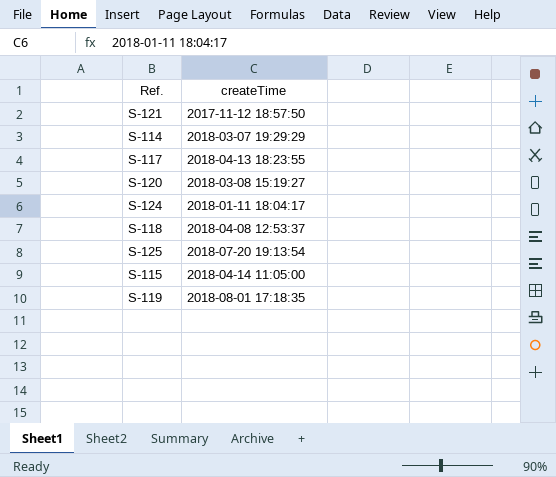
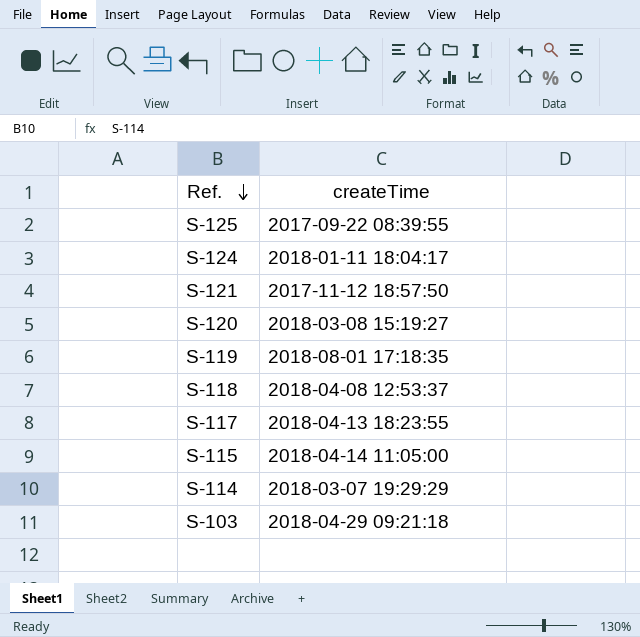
row order: none -> Ref. descending
S-125 | createTime: 2018-07-20 19:13:54 -> 2017-09-22 08:39:55
row S-103: none -> 2018-04-29 09:21:18

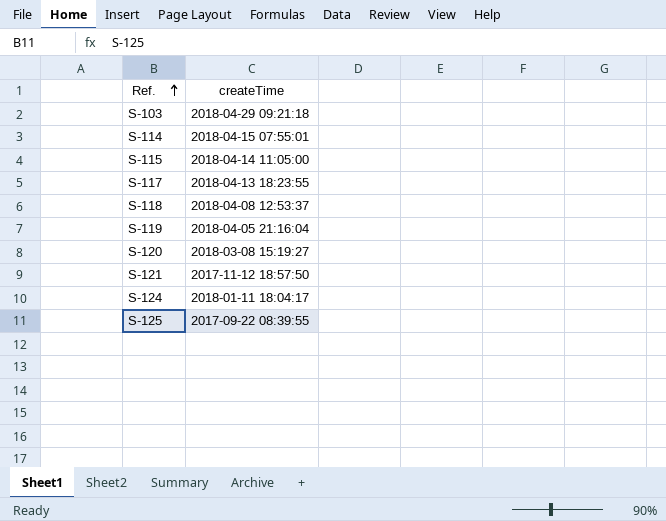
row order: Ref. descending -> Ref. ascending
S-114 | createTime: 2018-03-07 19:29:29 -> 2018-04-15 07:55:01
S-119 | createTime: 2018-08-01 17:18:35 -> 2018-04-05 21:16:04

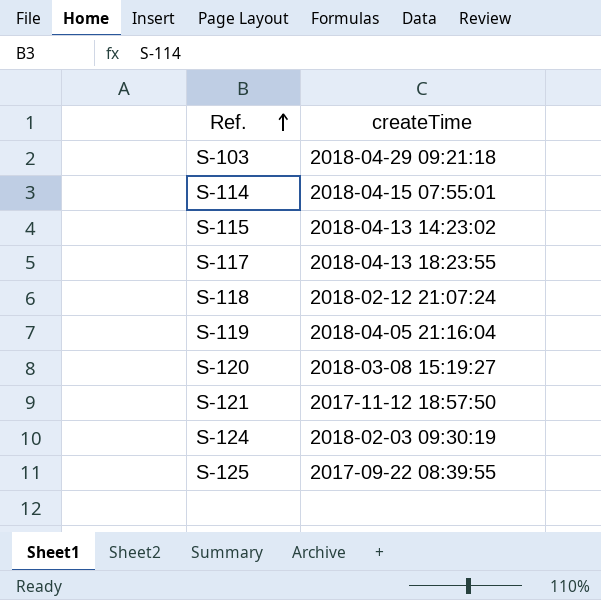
S-115 | createTime: 2018-04-14 11:05:00 -> 2018-04-13 14:23:02
S-118 | createTime: 2018-04-08 12:53:37 -> 2018-02-12 21:07:24
S-124 | createTime: 2018-01-11 18:04:17 -> 2018-02-03 09:30:19

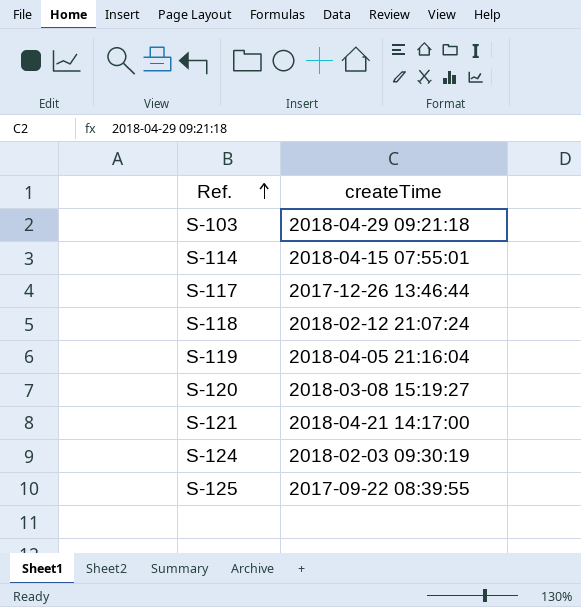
row S-115: 2018-04-13 14:23:02 -> none
S-117 | createTime: 2018-04-13 18:23:55 -> 2017-12-26 13:46:44
S-121 | createTime: 2017-11-12 18:57:50 -> 2018-04-21 14:17:00

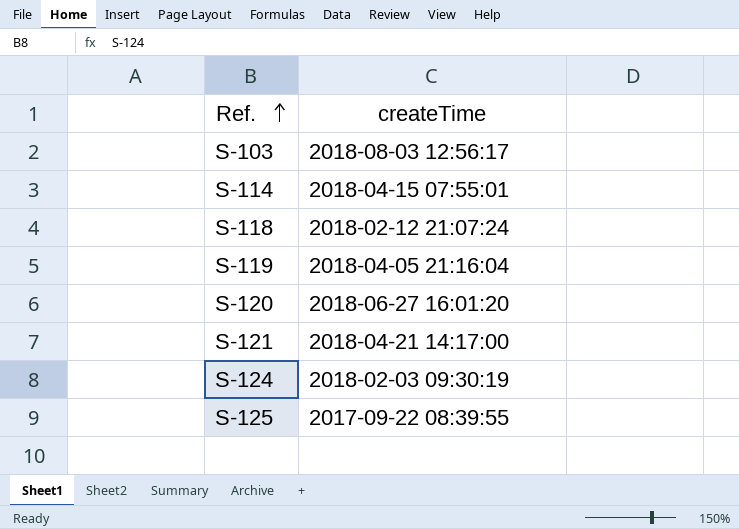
row S-117: 2017-12-26 13:46:44 -> none
S-103 | createTime: 2018-04-29 09:21:18 -> 2018-08-03 12:56:17
S-120 | createTime: 2018-03-08 15:19:27 -> 2018-06-27 16:01:20

